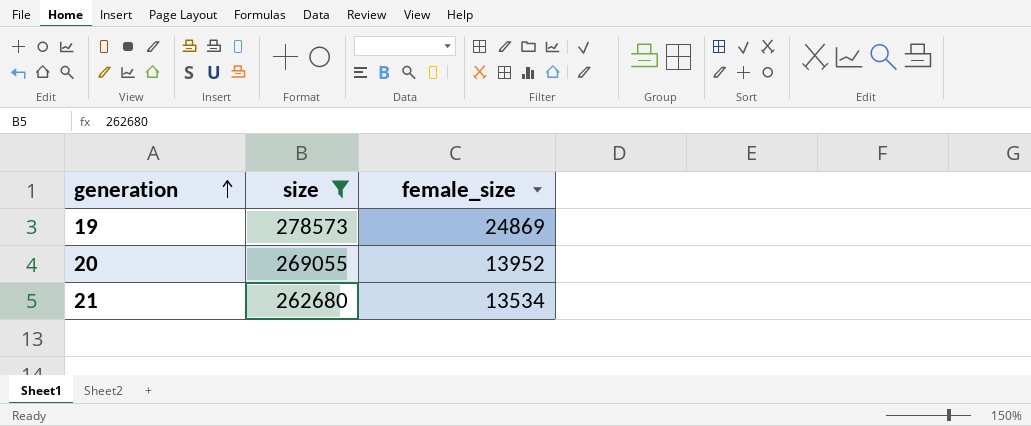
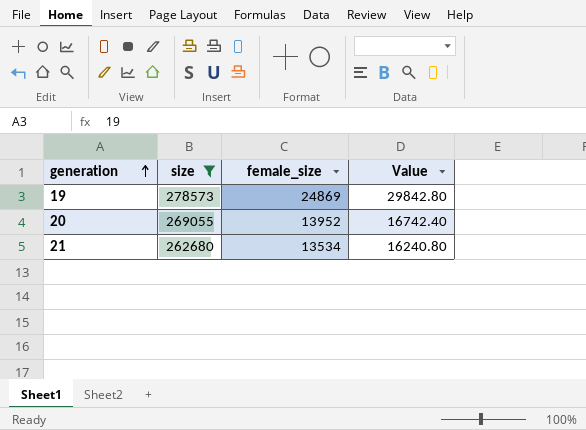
column Value | formula: none -> [female_size] * 1.2

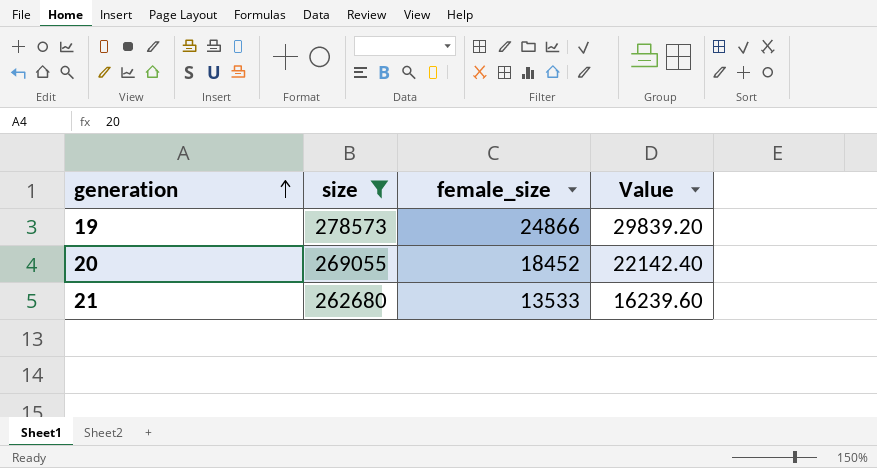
19 | female_size: 24869 -> 24866
19 | Value: 29842.80 -> 29839.20
20 | female_size: 13952 -> 18452
20 | Value: 16742.40 -> 22142.40
21 | female_size: 13534 -> 13533
21 | Value: 16240.80 -> 16239.60

